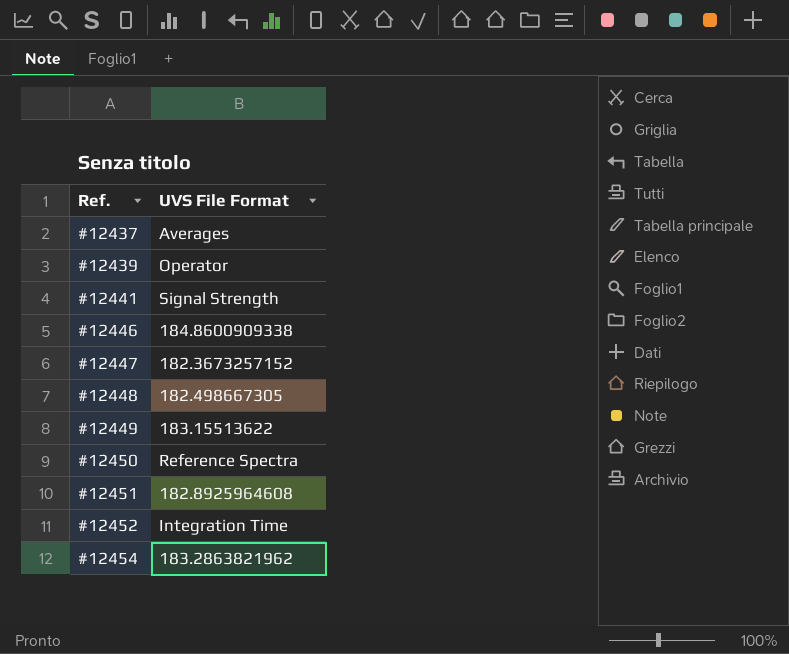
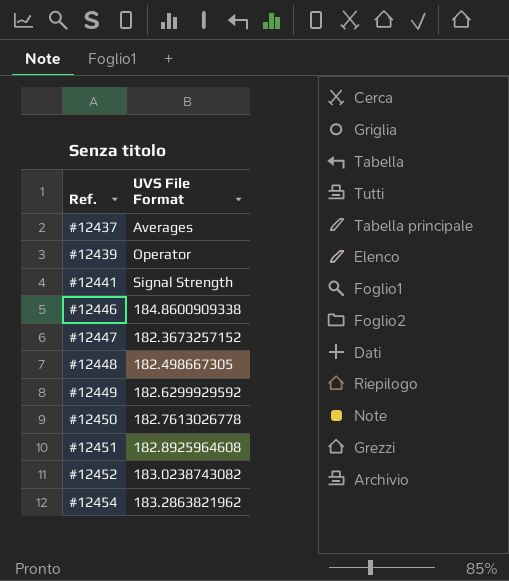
#12449 | UVS File Format: 183.15513622 -> 182.6299929592
#12450 | UVS File Format: Reference Spectra -> 182.7613026778
#12452 | UVS File Format: Integration Time -> 183.0238743082

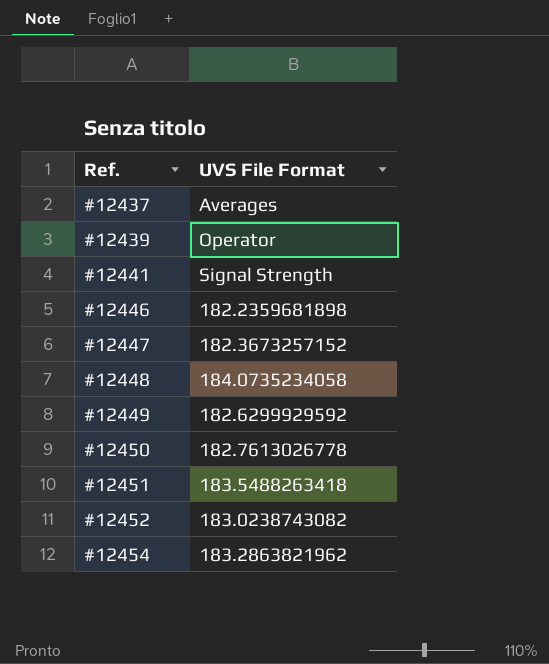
#12446 | UVS File Format: 184.8600909338 -> 182.2359681898
#12448 | UVS File Format: 182.498667305 -> 184.0735234058
#12451 | UVS File Format: 182.8925964608 -> 183.5488263418

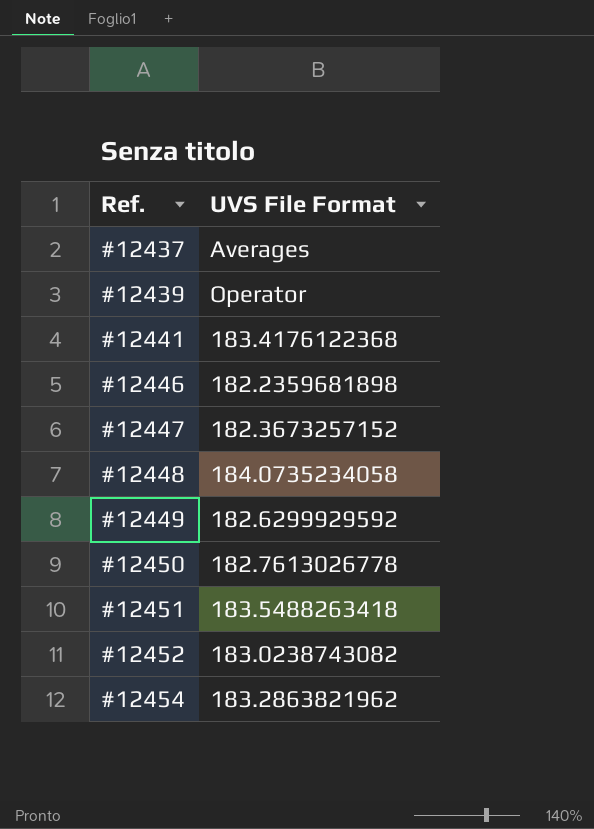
#12441 | UVS File Format: Signal Strength -> 183.4176122368

